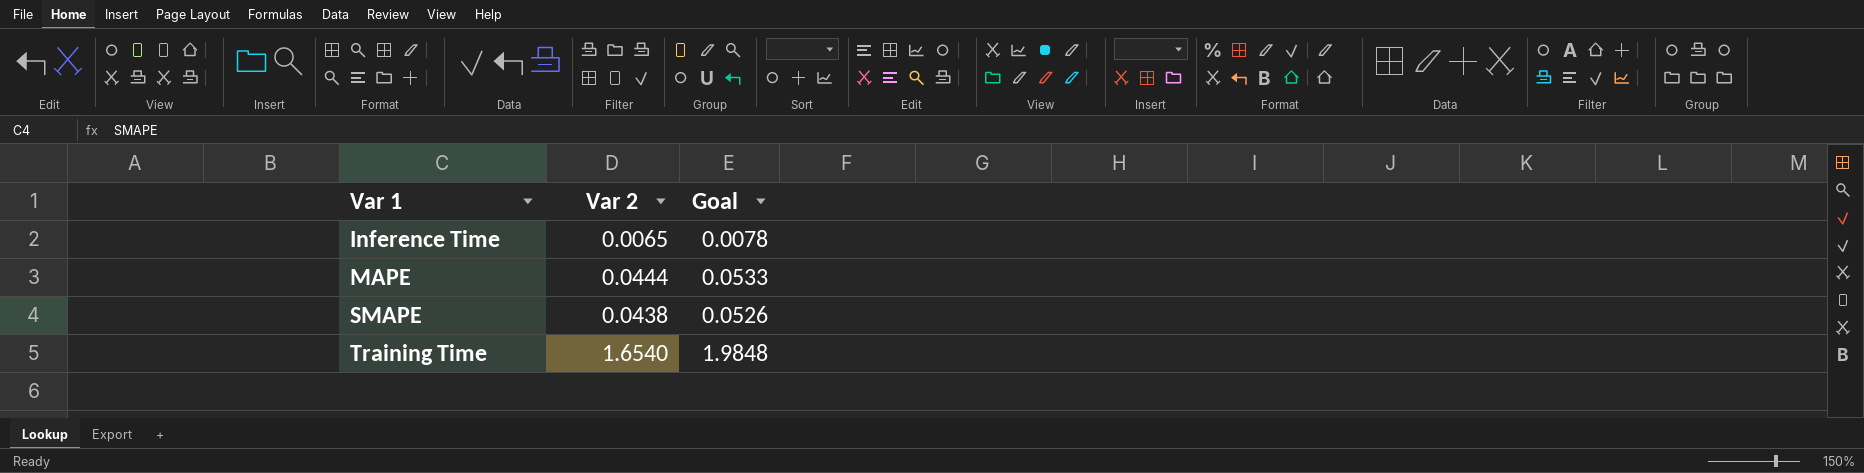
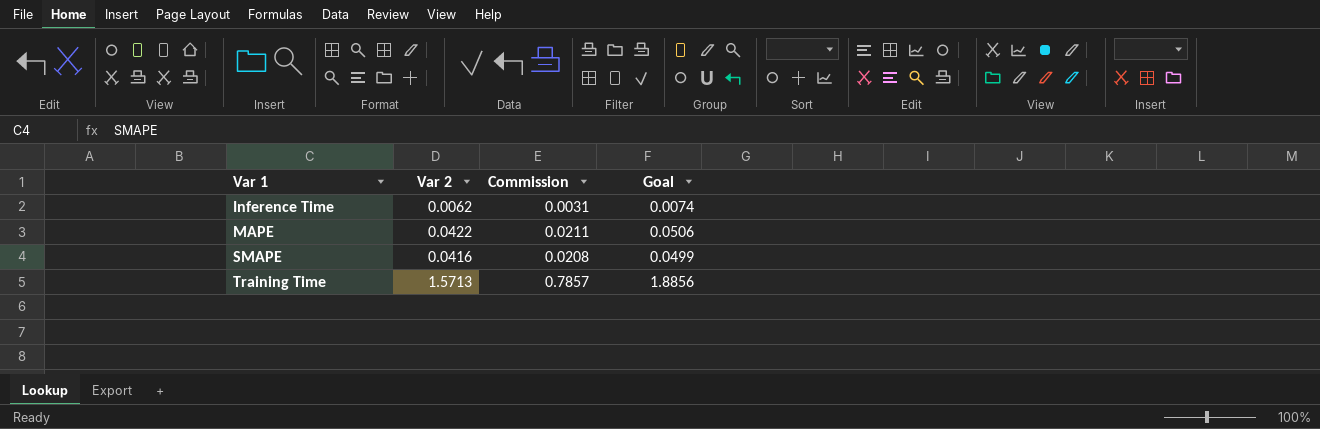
column Commission | formula: none -> [Var 2] * 0.5
Inference Time | Var 2: 0.0065 -> 0.0062
Inference Time | Goal: 0.0078 -> 0.0074
MAPE | Var 2: 0.0444 -> 0.0422
MAPE | Goal: 0.0533 -> 0.0506
SMAPE | Var 2: 0.0438 -> 0.0416
SMAPE | Goal: 0.0526 -> 0.0499
Training Time | Var 2: 1.6540 -> 1.5713
Training Time | Goal: 1.9848 -> 1.8856

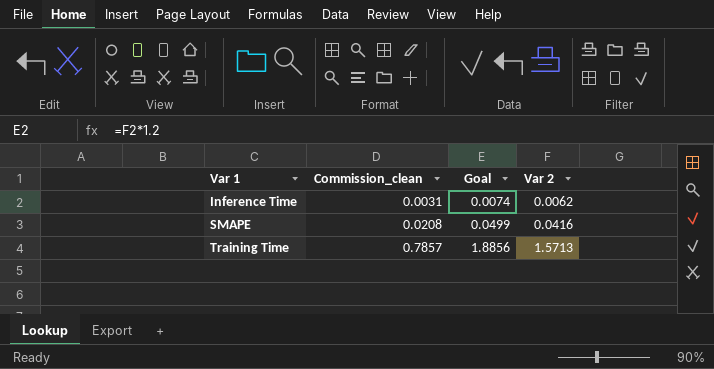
column name: Commission -> Commission_clean
column Var 2 | position: 2 -> 4
row MAPE: 0.0422 | 0.0211 | 0.0506 -> none

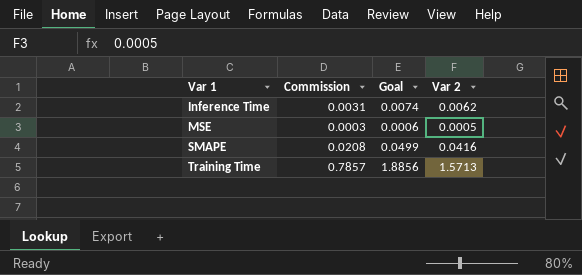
column name: Commission_clean -> Commission
row MSE: none -> 0.0003 | 0.0006 | 0.0005

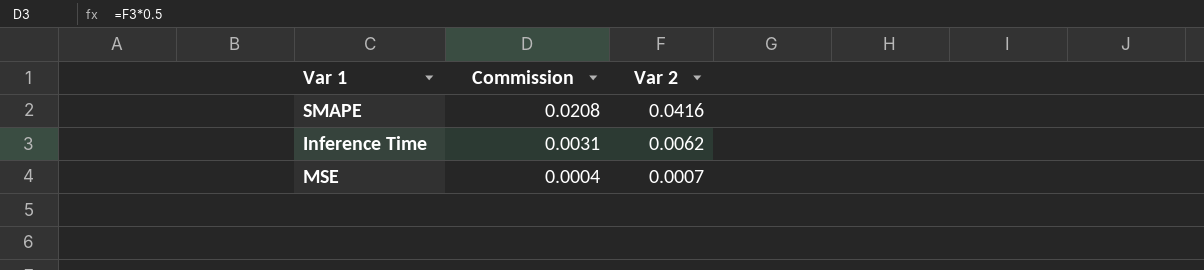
row order: Var 1 ascending -> Commission descending
column Goal | formula: [Var 2] * 1.2 -> none
row Training Time: 0.7857 | 1.8856 | 1.5713 -> none
MSE | Commission: 0.0003 -> 0.0004
MSE | Var 2: 0.0005 -> 0.0007

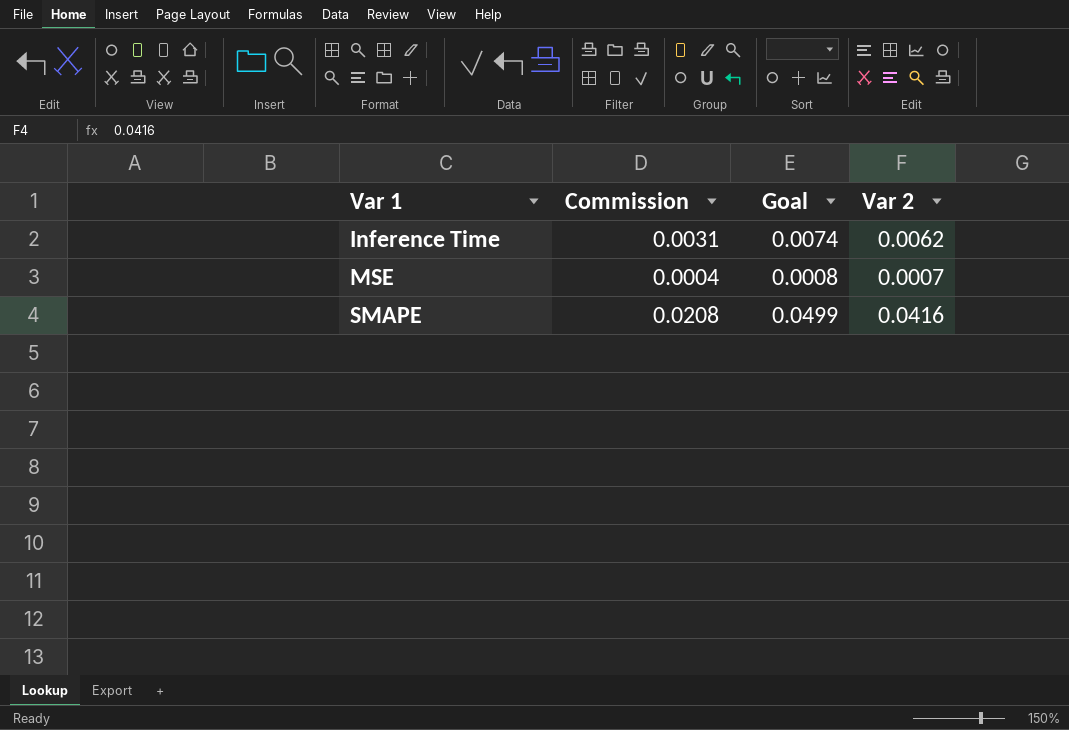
row order: Commission descending -> Var 1 ascending
column Goal | formula: none -> [Var 2] * 1.2

